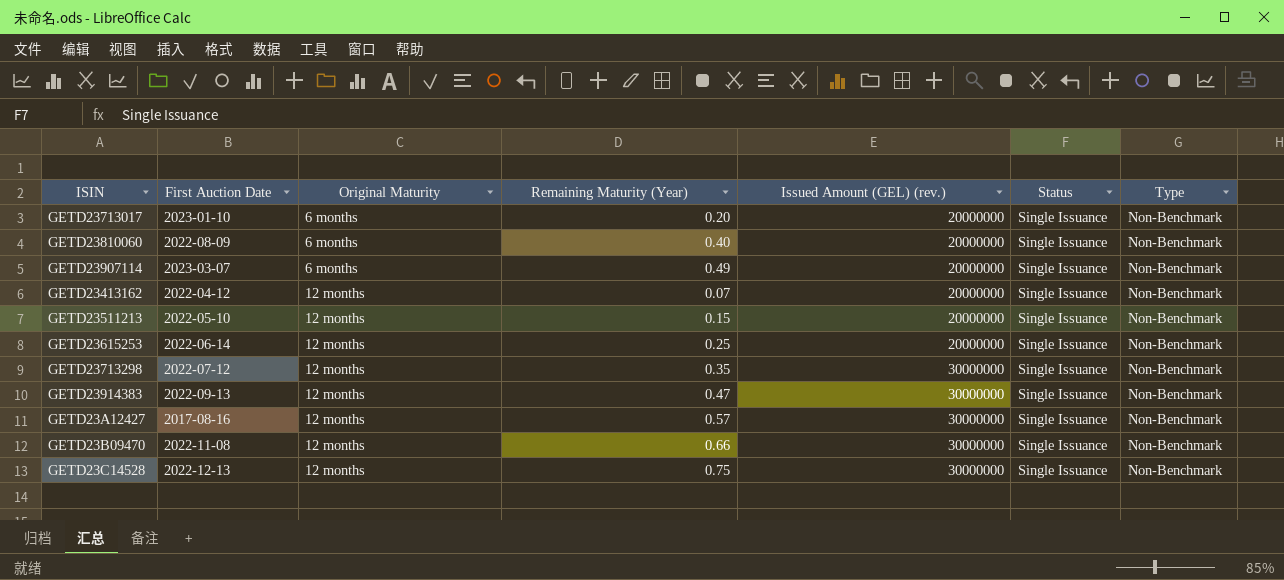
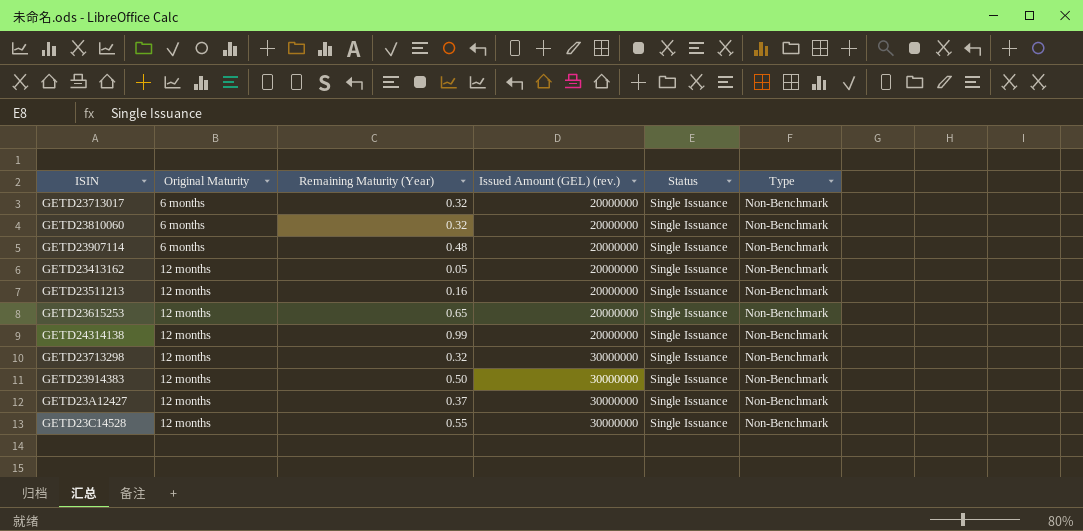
column First Auction Date | position: 2 -> none
row GETD23B09470: 2022-11-08 | 12 months | 0.66 | 30000000 | Single Issuance | Non-Benchmark -> none
GETD23713017 | Remaining Maturity (Year): 0.20 -> 0.32
GETD23810060 | Remaining Maturity (Year): 0.40 -> 0.32
GETD23907114 | Remaining Maturity (Year): 0.49 -> 0.48
GETD23413162 | Remaining Maturity (Year): 0.07 -> 0.05
GETD23511213 | Remaining Maturity (Year): 0.15 -> 0.16
GETD23615253 | Remaining Maturity (Year): 0.25 -> 0.65
row GETD24314138: none -> 12 months | 0.99 | 20000000 | Single Issuance | Non-Benchmark
GETD23713298 | Remaining Maturity (Year): 0.35 -> 0.32
GETD23914383 | Remaining Maturity (Year): 0.47 -> 0.50
GETD23A12427 | Remaining Maturity (Year): 0.57 -> 0.37
GETD23C14528 | Remaining Maturity (Year): 0.75 -> 0.55

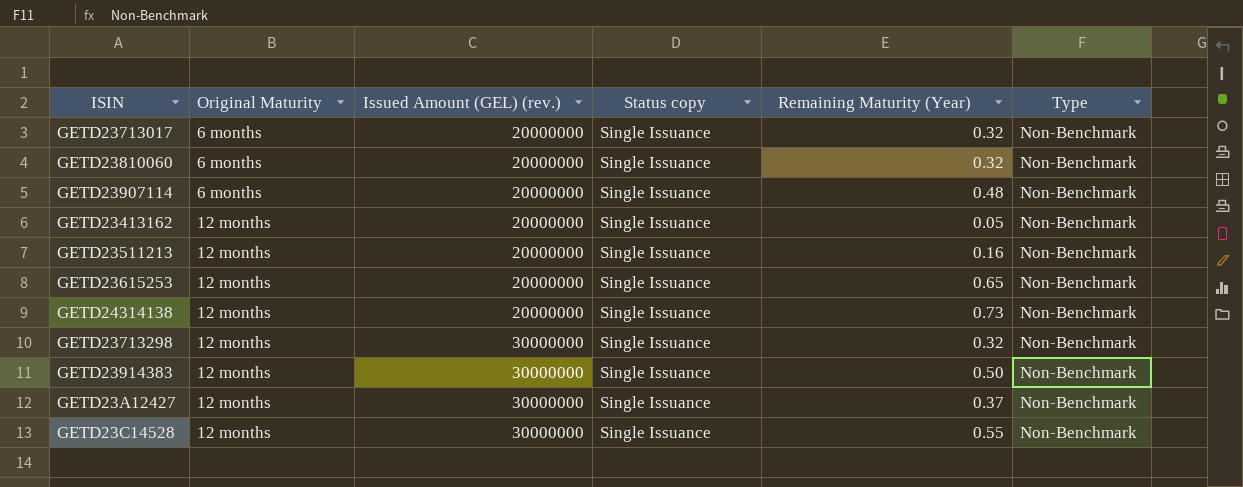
column name: Status -> Status copy
column Remaining Maturity (Year) | position: 3 -> 5
GETD24314138 | Remaining Maturity (Year): 0.99 -> 0.73

